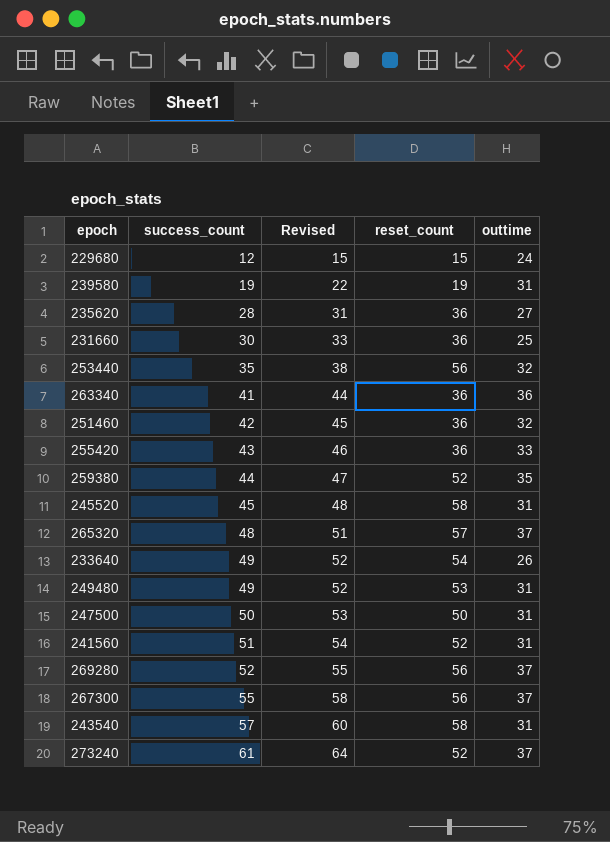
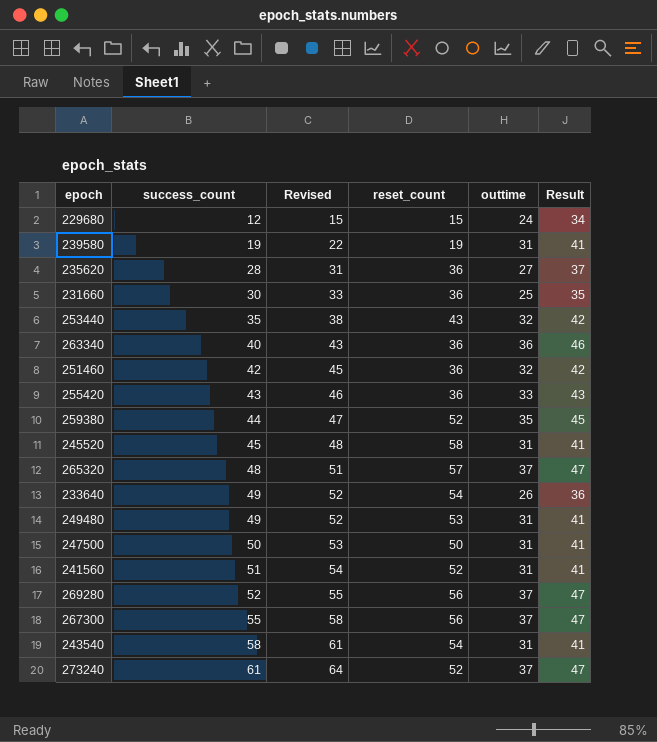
column Result | formula: none -> [outtime] + 10
253440 | reset_count: 56 -> 43
263340 | success_count: 41 -> 40
263340 | Revised: 44 -> 43
243540 | success_count: 57 -> 58
243540 | Revised: 60 -> 61
243540 | reset_count: 58 -> 54

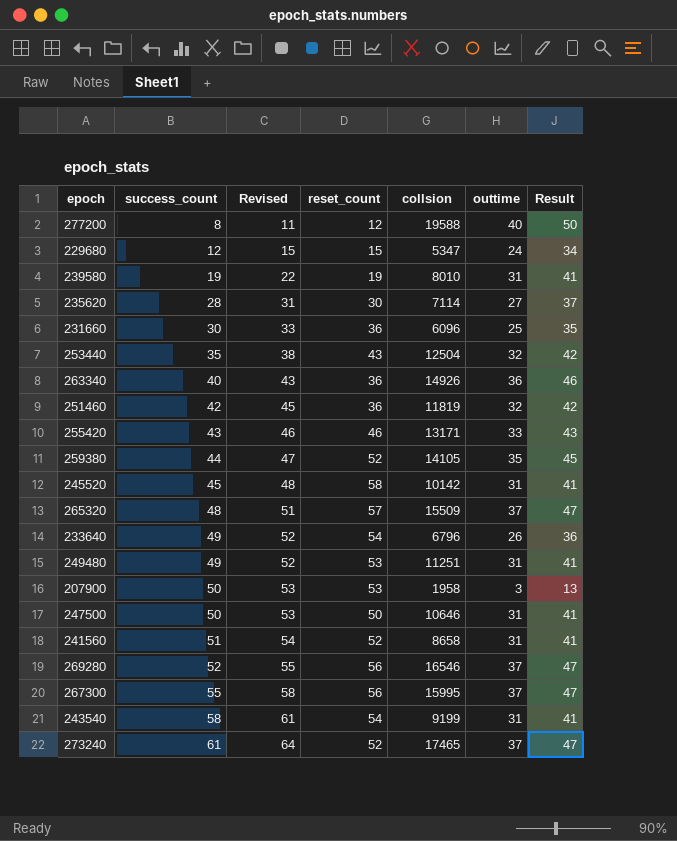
column collsion | position: none -> 5
row 277200: none -> 8 | 11 | 12 | 19588 | 40 | 50
235620 | reset_count: 36 -> 30
255420 | reset_count: 36 -> 46
row 207900: none -> 50 | 53 | 53 | 1958 | 3 | 13

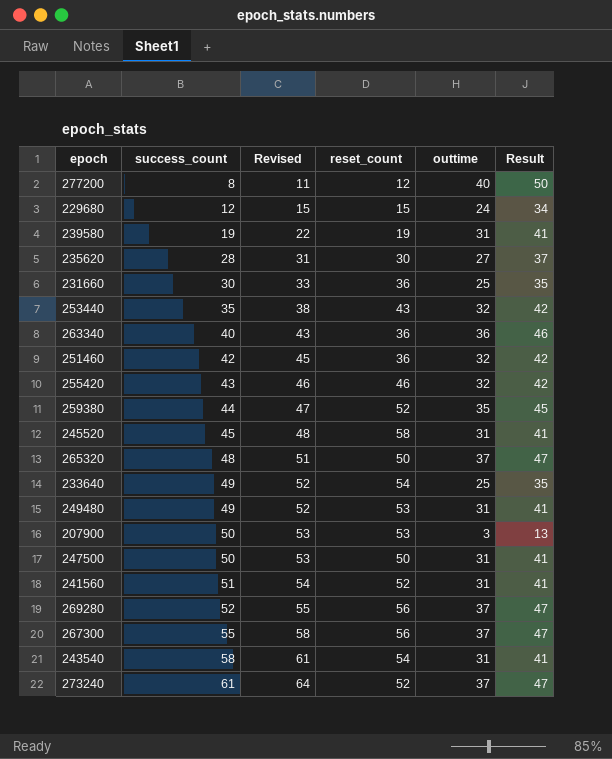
column collsion | position: 5 -> none
255420 | outtime: 33 -> 32
255420 | Result: 43 -> 42
265320 | reset_count: 57 -> 50
233640 | outtime: 26 -> 25
233640 | Result: 36 -> 35

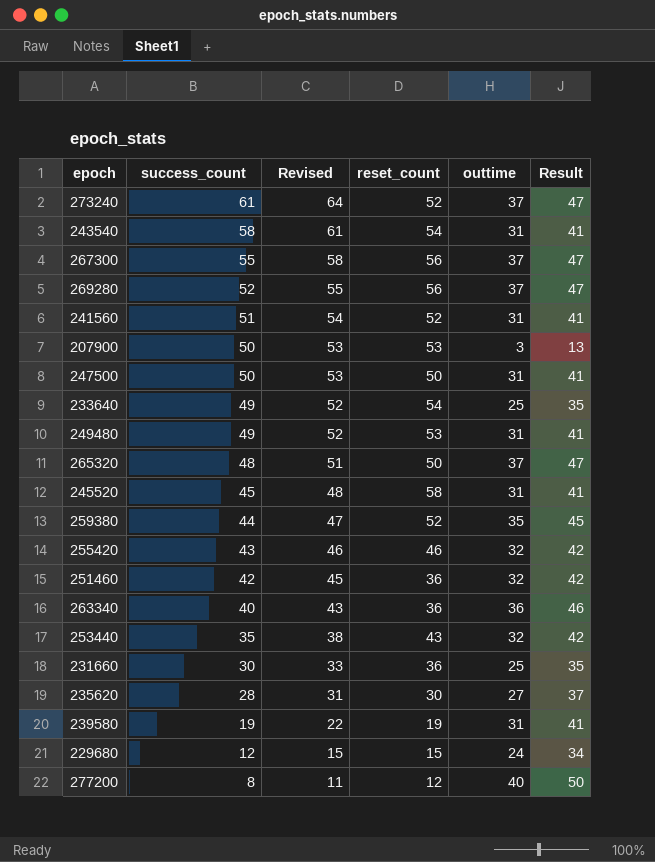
row order: success_count ascending -> success_count descending

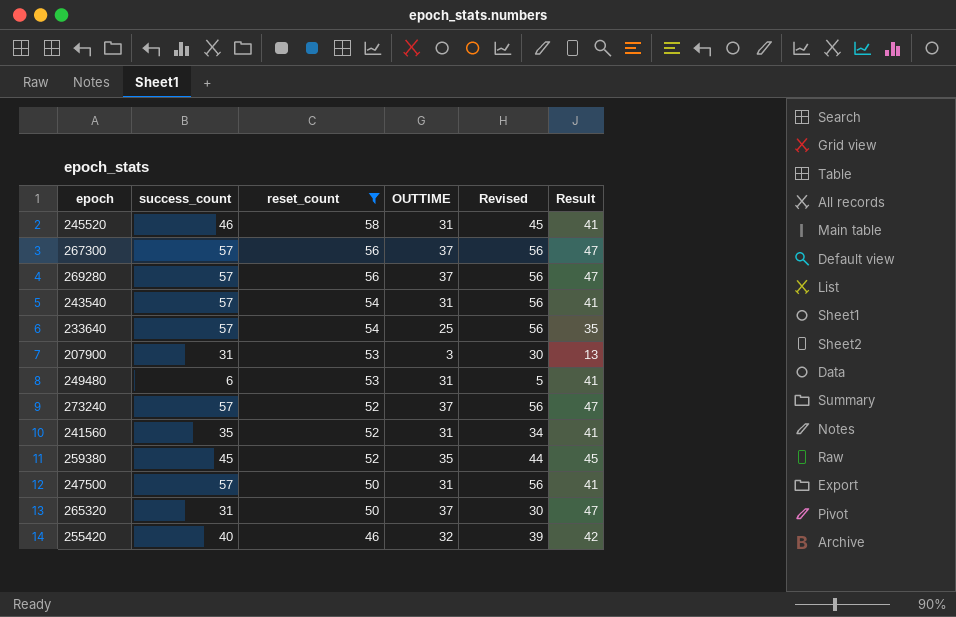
filter: none -> reset_count >= 46
row order: success_count descending -> reset_count descending
column name: outtime -> OUTTIME
column Revised | formula: [success_count] + 3 -> [success_count] - 1
column Revised | position: 3 -> 5
245520 | success_count: 45 -> 46
267300 | success_count: 55 -> 57
269280 | success_count: 52 -> 57
243540 | success_count: 58 -> 57
233640 | success_count: 49 -> 57
207900 | success_count: 50 -> 31
249480 | success_count: 49 -> 6
273240 | success_count: 61 -> 57
241560 | success_count: 51 -> 35
259380 | success_count: 44 -> 45
247500 | success_count: 50 -> 57
265320 | success_count: 48 -> 31
255420 | success_count: 43 -> 40

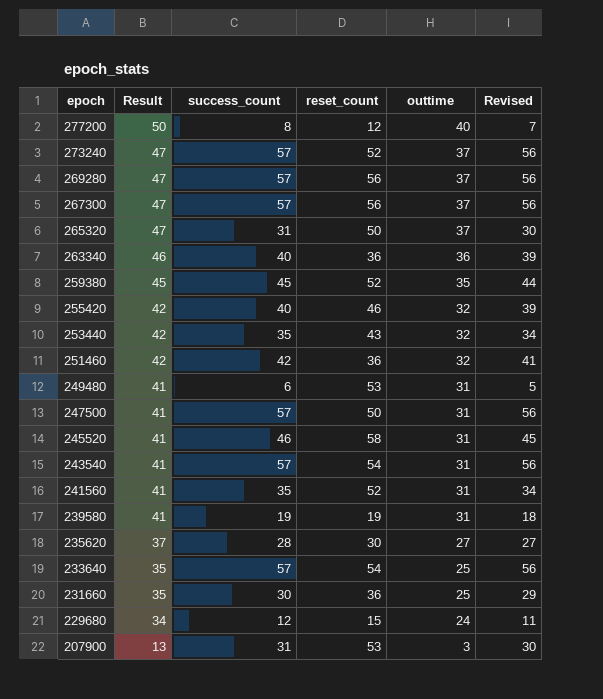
filter: reset_count >= 46 -> none
row order: reset_count descending -> epoch descending
column Result | position: 6 -> 2
column name: OUTTIME -> outtime

